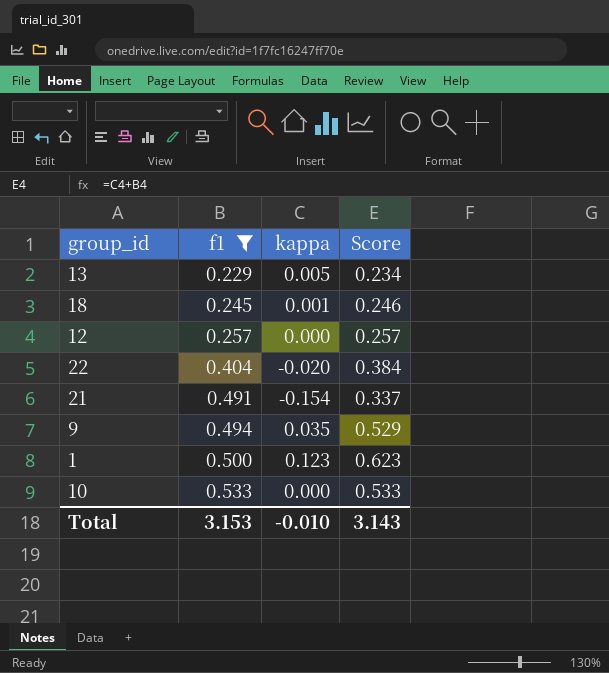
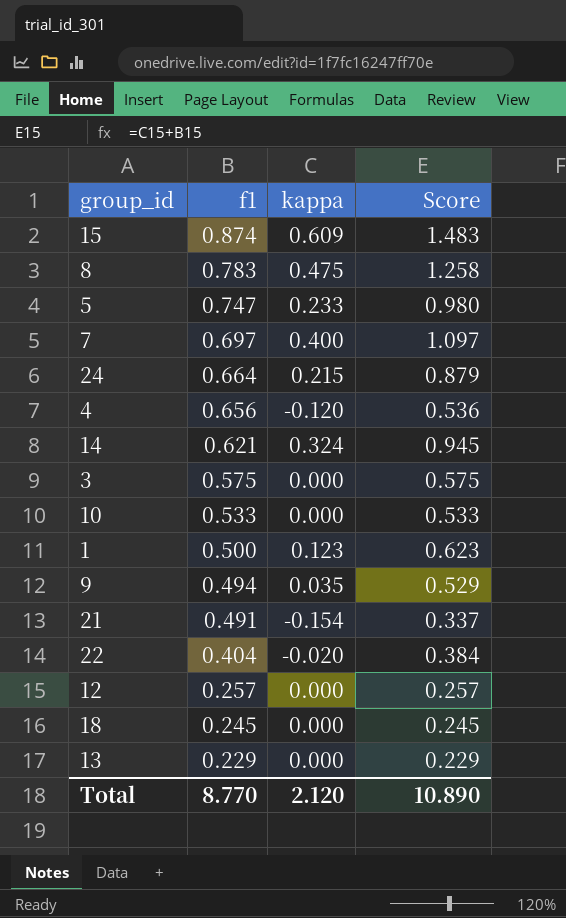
filter: f1 <= 0.533 -> none
row order: f1 ascending -> f1 descending
18 | kappa: 0.001 -> 0.000
18 | Score: 0.246 -> 0.245
13 | kappa: 0.005 -> 0.000
13 | Score: 0.234 -> 0.229
Total | f1: 3.153 -> 8.770
Total | kappa: -0.010 -> 2.120
Total | Score: 3.143 -> 10.890

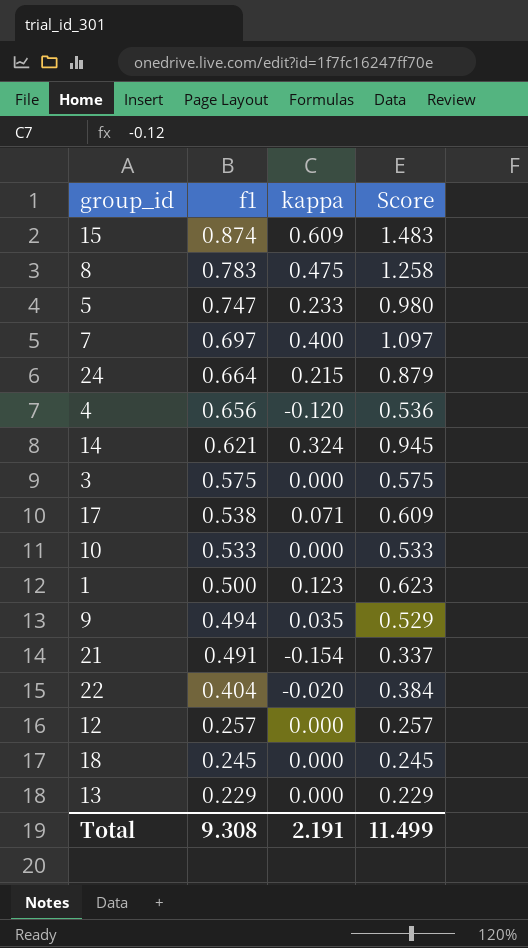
row 17: none -> 0.538 | 0.071 | 0.609
Total | f1: 8.770 -> 9.308
Total | kappa: 2.120 -> 2.191
Total | Score: 10.890 -> 11.499

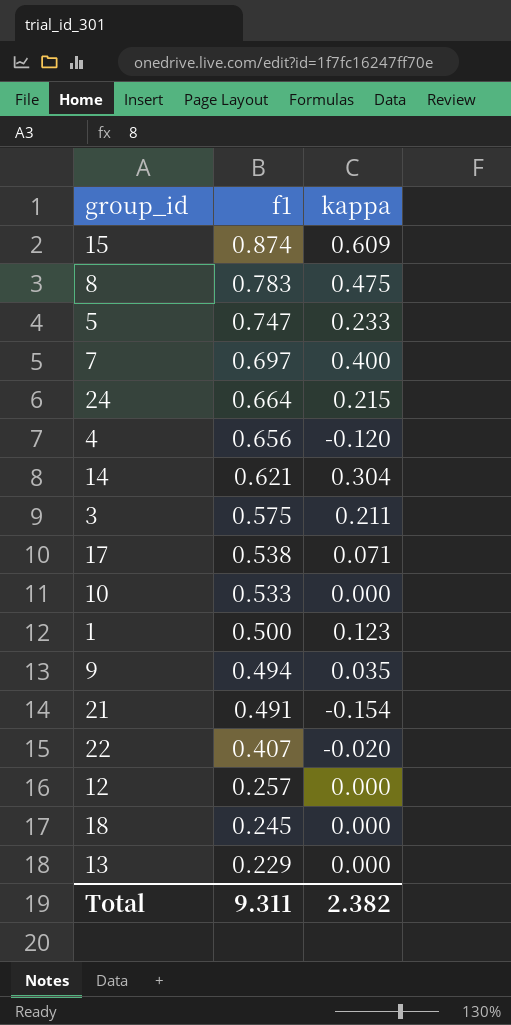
column Score | formula: [f1] + [kappa] -> none
14 | kappa: 0.324 -> 0.304
3 | kappa: 0.000 -> 0.211
22 | f1: 0.404 -> 0.407
Total | f1: 9.308 -> 9.311
Total | kappa: 2.191 -> 2.382

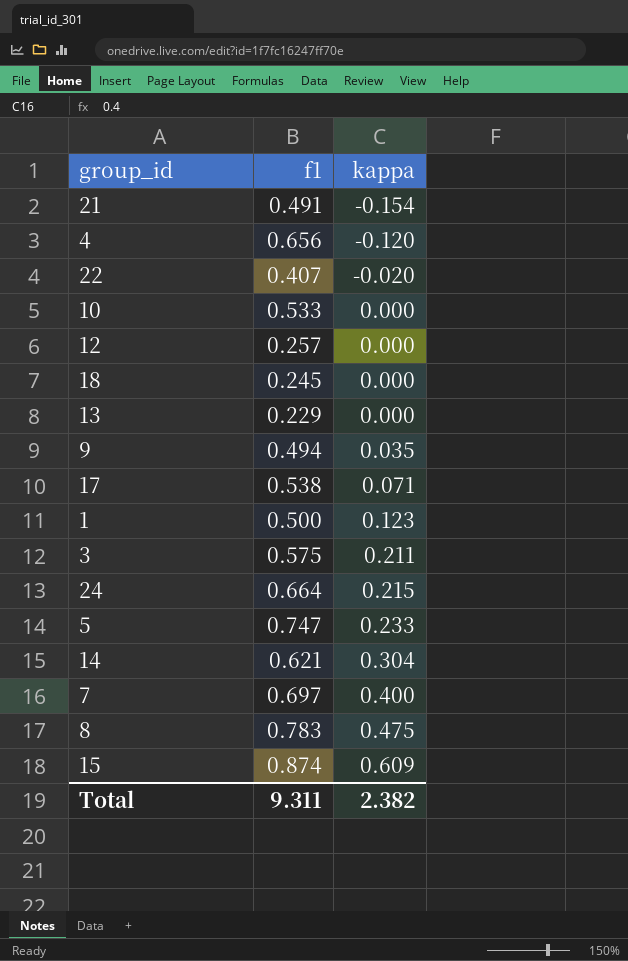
row order: f1 descending -> kappa ascending

